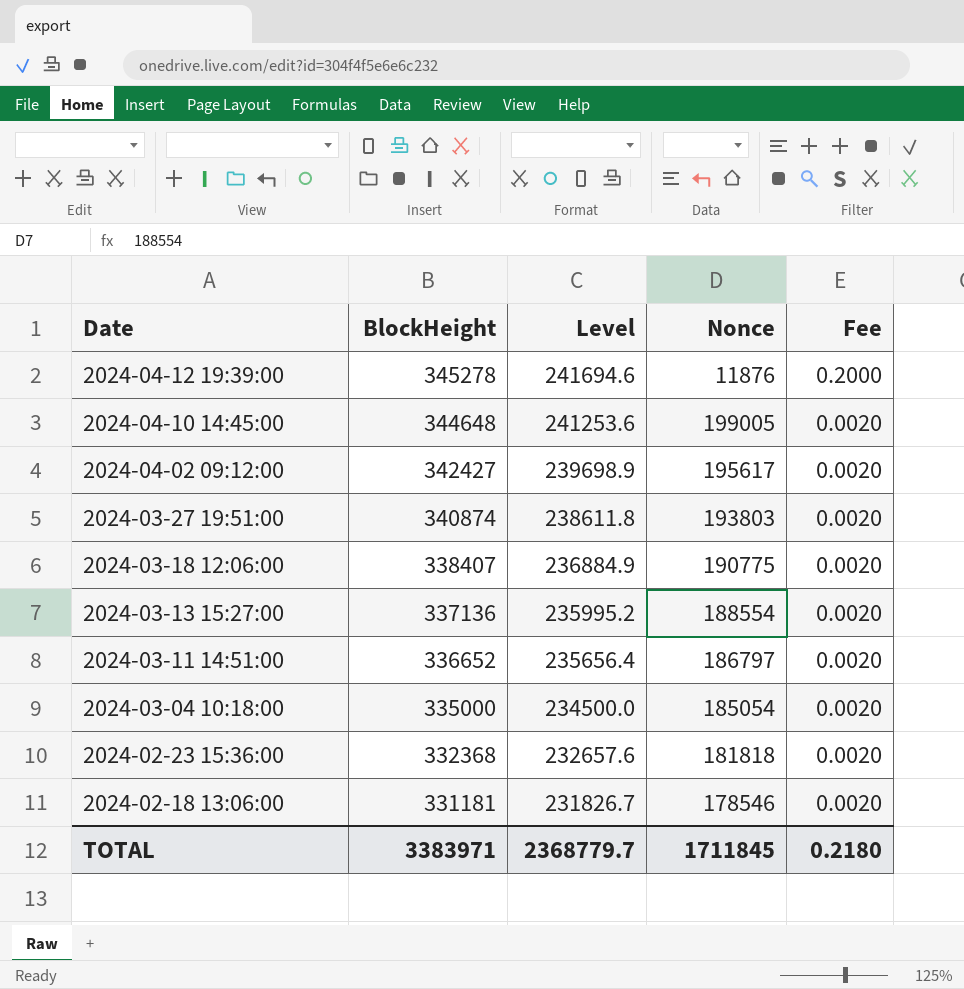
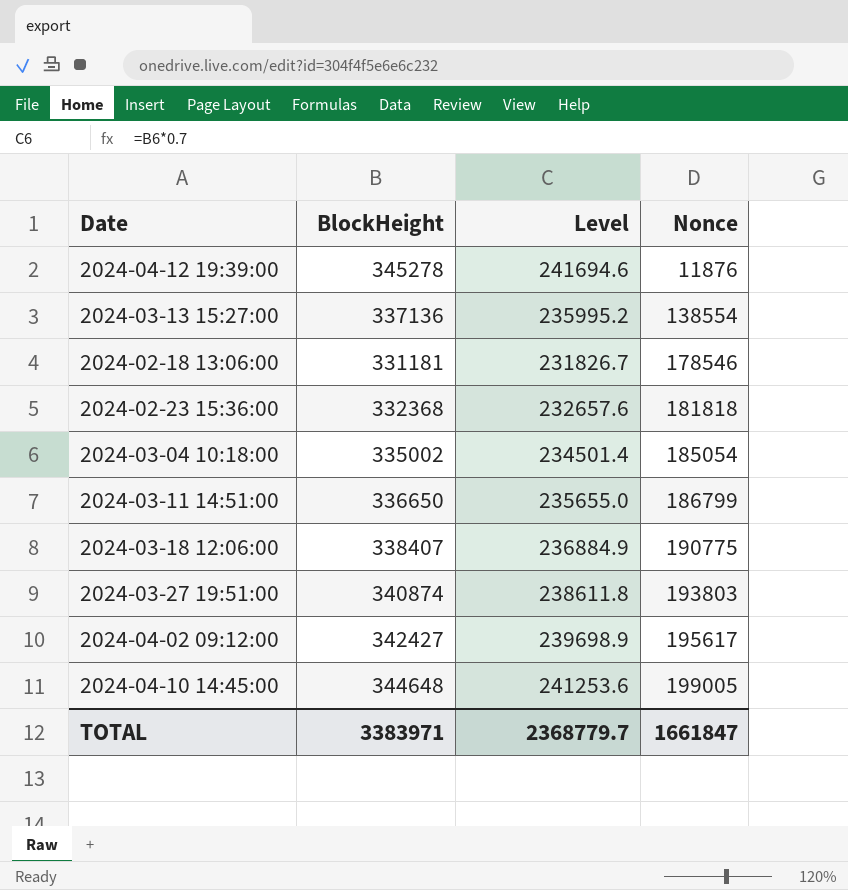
row order: Date descending -> Nonce ascending
column Fee | position: 5 -> none
2024-03-13 15:27:00 | Nonce: 188554 -> 138554
2024-03-04 10:18:00 | BlockHeight: 335000 -> 335002
2024-03-04 10:18:00 | Level: 234500.0 -> 234501.4
2024-03-11 14:51:00 | BlockHeight: 336652 -> 336650
2024-03-11 14:51:00 | Level: 235656.4 -> 235655.0
2024-03-11 14:51:00 | Nonce: 186797 -> 186799
TOTAL | Nonce: 1711845 -> 1661847

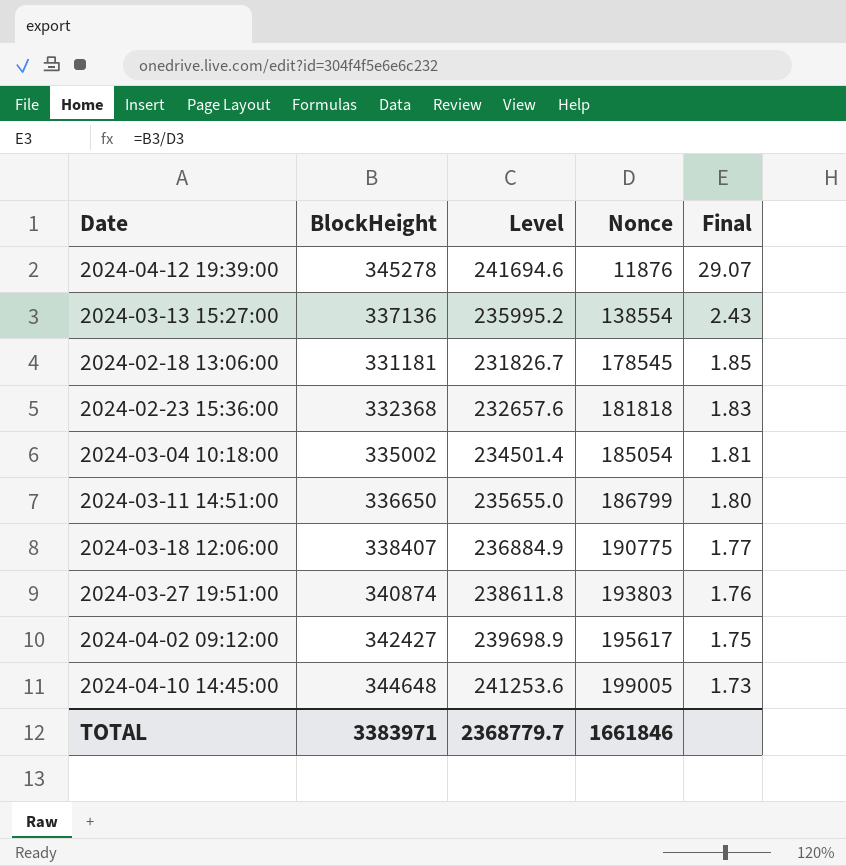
column Final | formula: none -> [BlockHeight] / [Nonce]
2024-02-18 13:06:00 | Nonce: 178546 -> 178545
TOTAL | Nonce: 1661847 -> 1661846

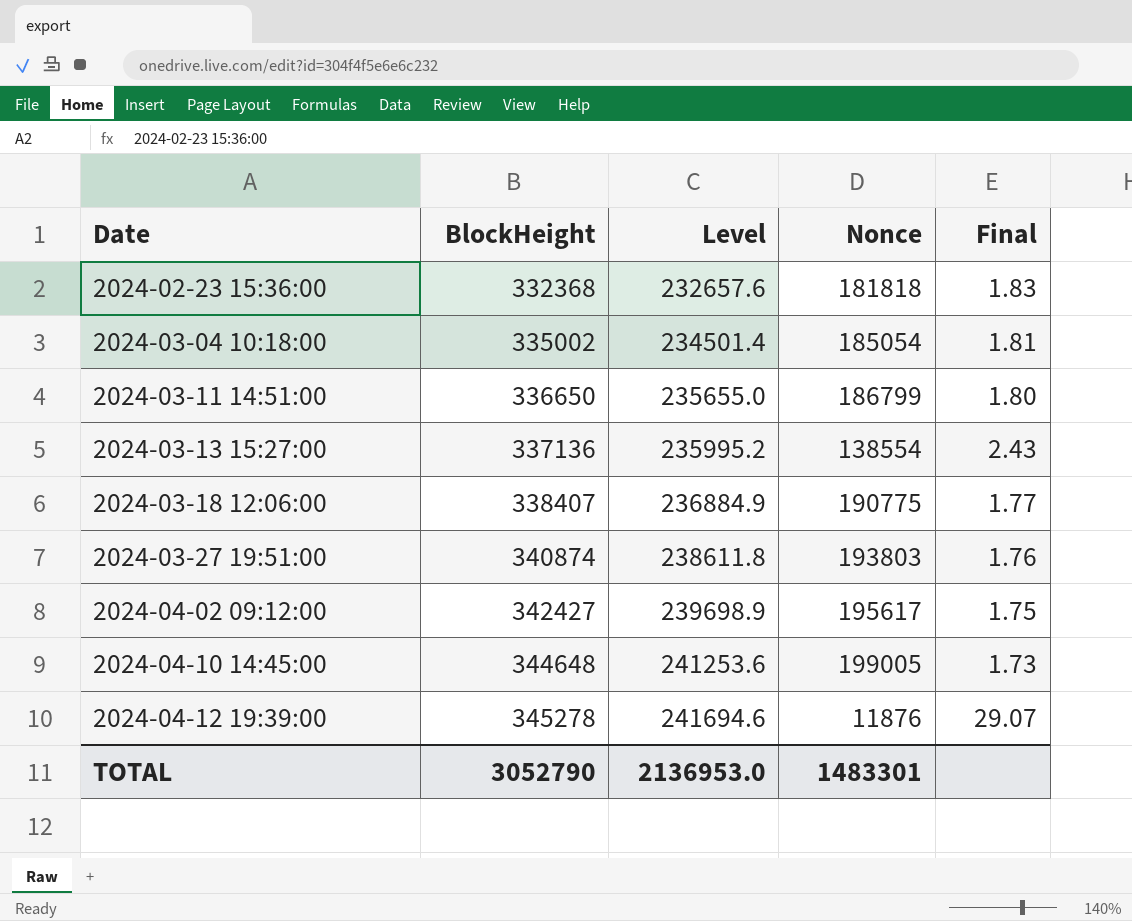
row order: Nonce ascending -> Date ascending
row 2024-02-18 13:06:00: 331181 | 231826.7 | 178545 | 1.85 -> none
TOTAL | BlockHeight: 3383971 -> 3052790
TOTAL | Level: 2368779.7 -> 2136953.0
TOTAL | Nonce: 1661846 -> 1483301

